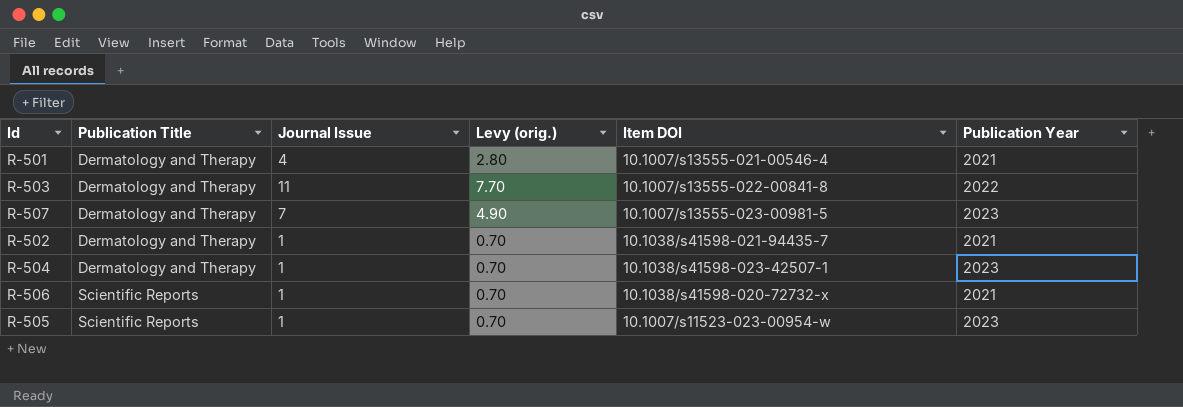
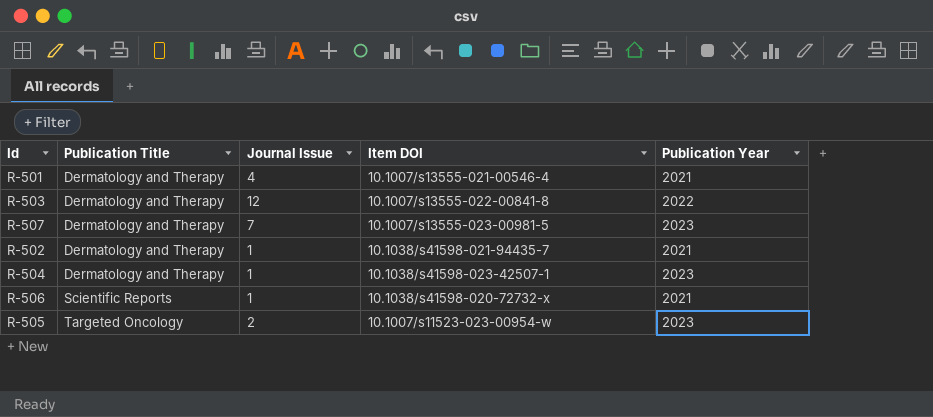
column Levy (orig.) | formula: [Journal Issue] * 0.7 -> none
R-503 | Journal Issue: 11 -> 12
R-505 | Publication Title: Scientific Reports -> Targeted Oncology
R-505 | Journal Issue: 1 -> 2

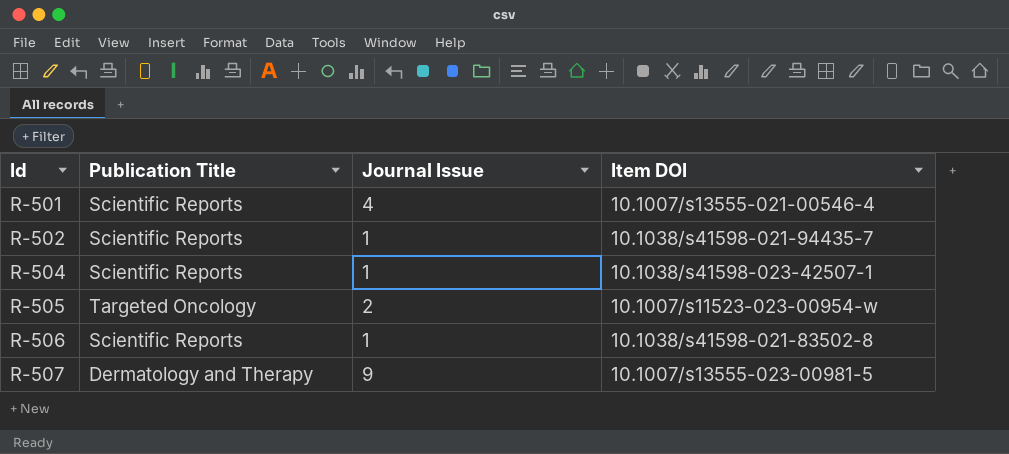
row order: Publication Title ascending -> Id ascending
column Publication Year | position: 5 -> none
row R-503: Dermatology and Therapy | 12 | 10.1007/s13555-022-00841-8 | 2022 -> none
R-501 | Publication Title: Dermatology and Therapy -> Scientific Reports
R-502 | Publication Title: Dermatology and Therapy -> Scientific Reports
R-504 | Publication Title: Dermatology and Therapy -> Scientific Reports
R-506 | Item DOI: 10.1038/s41598-020-72732-x -> 10.1038/s41598-021-83502-8
R-507 | Journal Issue: 7 -> 9

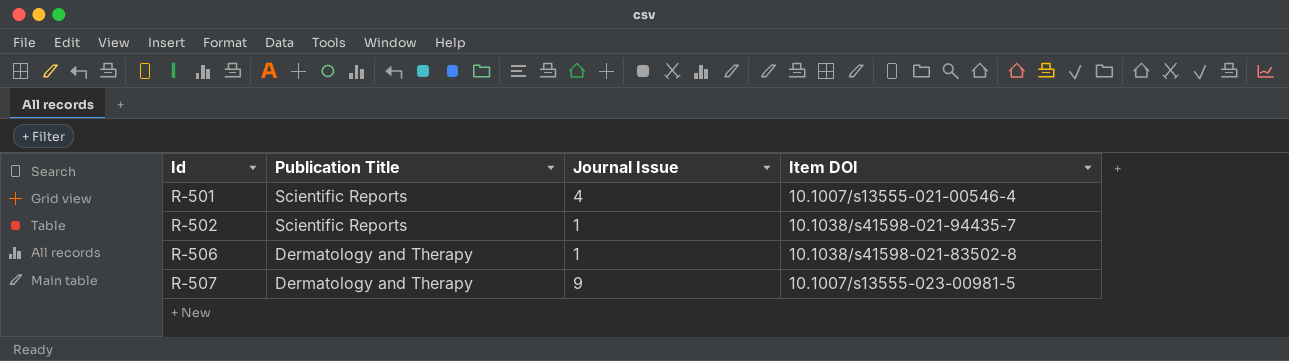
row R-504: Scientific Reports | 1 | 10.1038/s41598-023-42507-1 -> none
row R-505: Targeted Oncology | 2 | 10.1007/s11523-023-00954-w -> none
R-506 | Publication Title: Scientific Reports -> Dermatology and Therapy

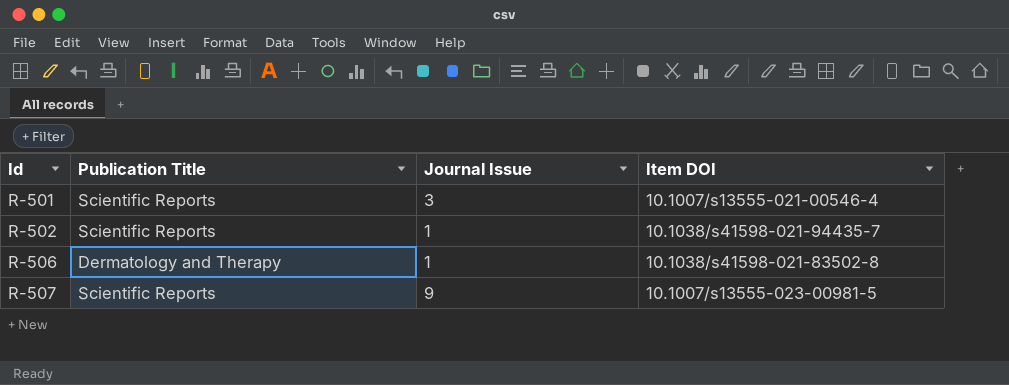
R-501 | Journal Issue: 4 -> 3
R-507 | Publication Title: Dermatology and Therapy -> Scientific Reports

